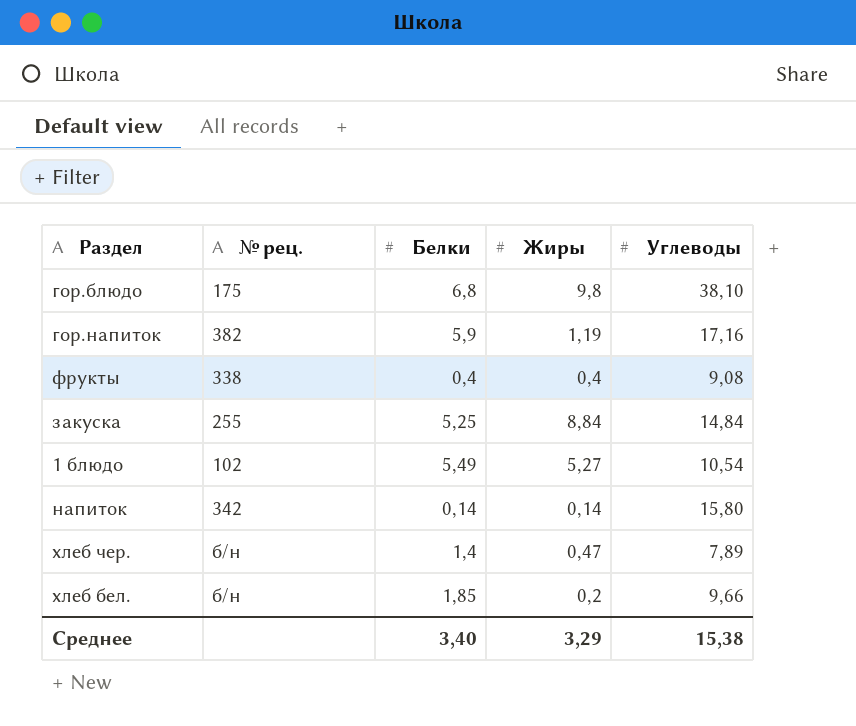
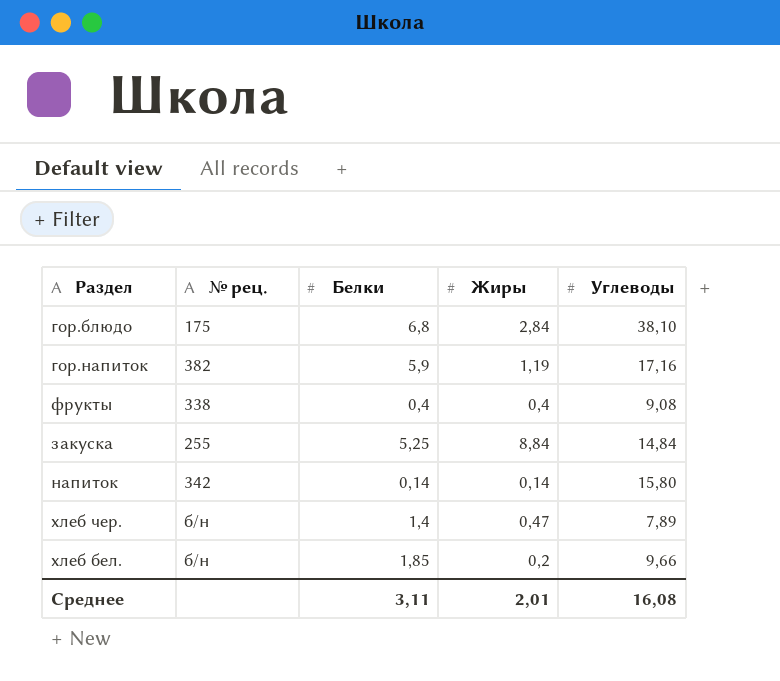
row 1 блюдо: 102 | 5,49 | 5,27 | 10,54 -> none
гор.блюдо | Жиры: 9,8 -> 2,84
Среднее | Белки: 3,40 -> 3,11
Среднее | Жиры: 3,29 -> 2,01
Среднее | Углеводы: 15,38 -> 16,08

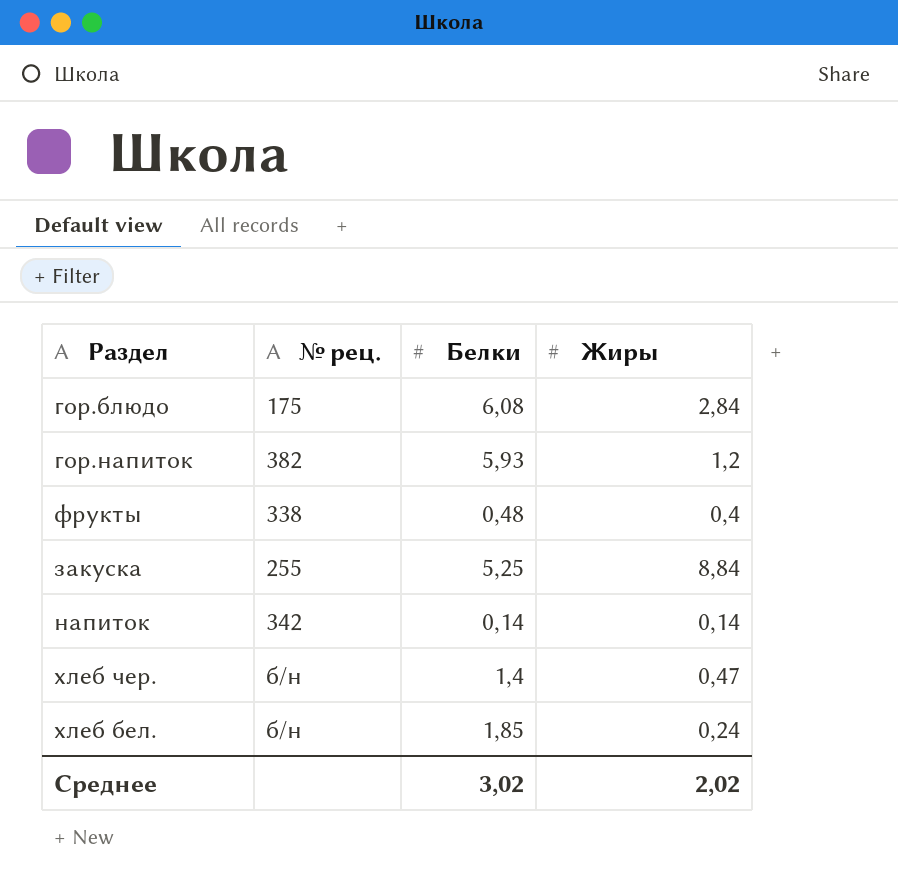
column Углеводы | position: 5 -> none
гор.блюдо | Белки: 6,8 -> 6,08
гор.напиток | Белки: 5,9 -> 5,93
гор.напиток | Жиры: 1,19 -> 1,2
фрукты | Белки: 0,4 -> 0,48
хлеб бел. | Жиры: 0,2 -> 0,24
Среднее | Белки: 3,11 -> 3,02
Среднее | Жиры: 2,01 -> 2,02

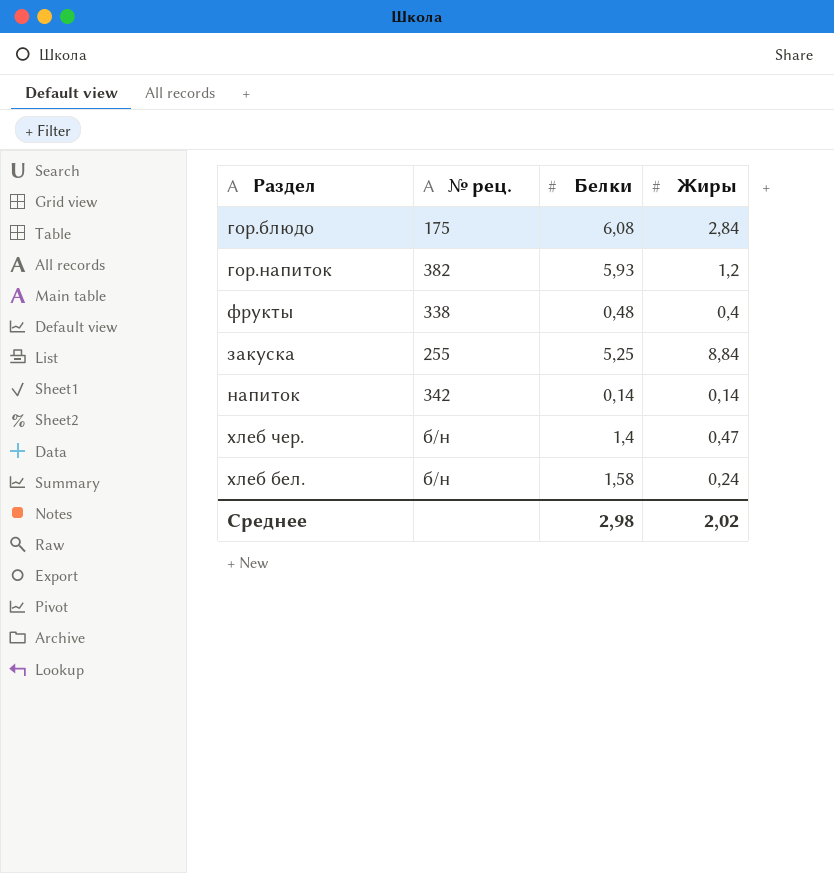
хлеб бел. | Белки: 1,85 -> 1,58
Среднее | Белки: 3,02 -> 2,98

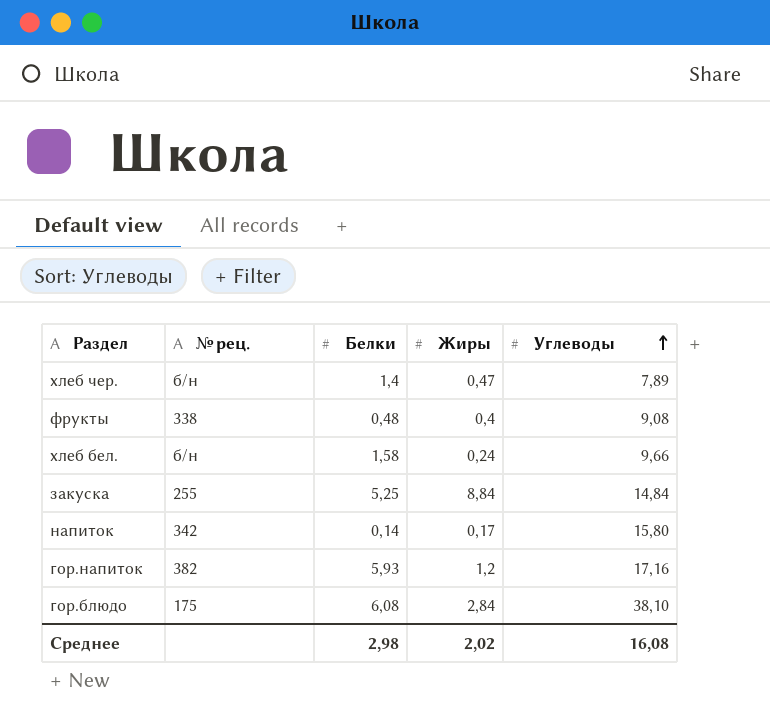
row order: none -> Углеводы ascending
column Углеводы | position: none -> 5
напиток | Жиры: 0,14 -> 0,17

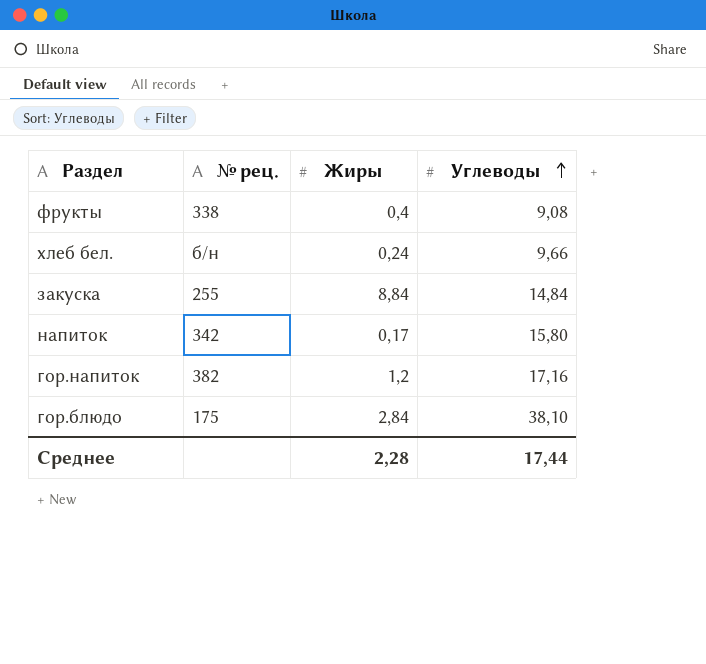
column Белки | position: 3 -> none
row хлеб чер.: б/н | 1,4 | 0,47 | 7,89 -> none
Среднее | Жиры: 2,02 -> 2,28
Среднее | Углеводы: 16,08 -> 17,44

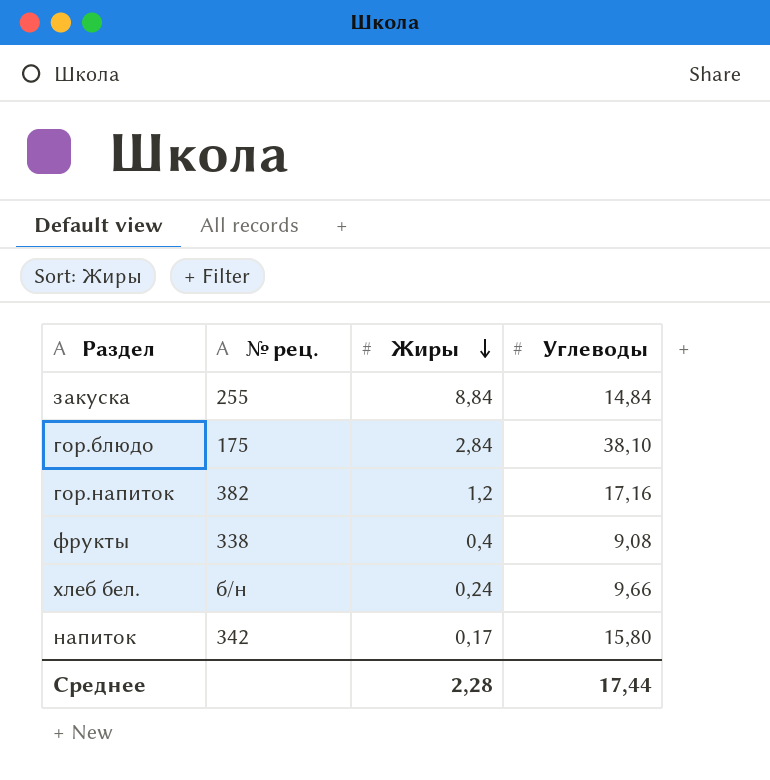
row order: Углеводы ascending -> Жиры descending

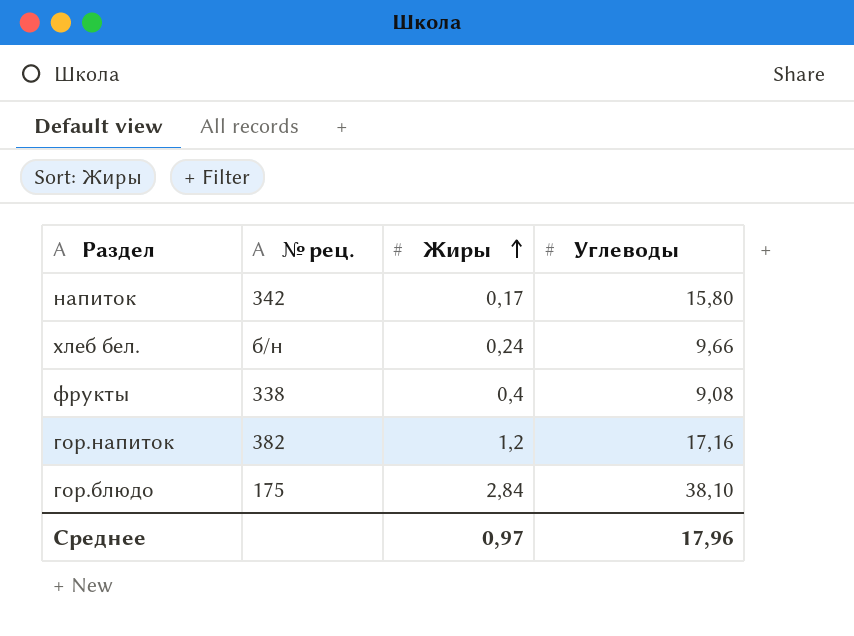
row order: Жиры descending -> Жиры ascending
row закуска: 255 | 8,84 | 14,84 -> none
Среднее | Жиры: 2,28 -> 0,97
Среднее | Углеводы: 17,44 -> 17,96

